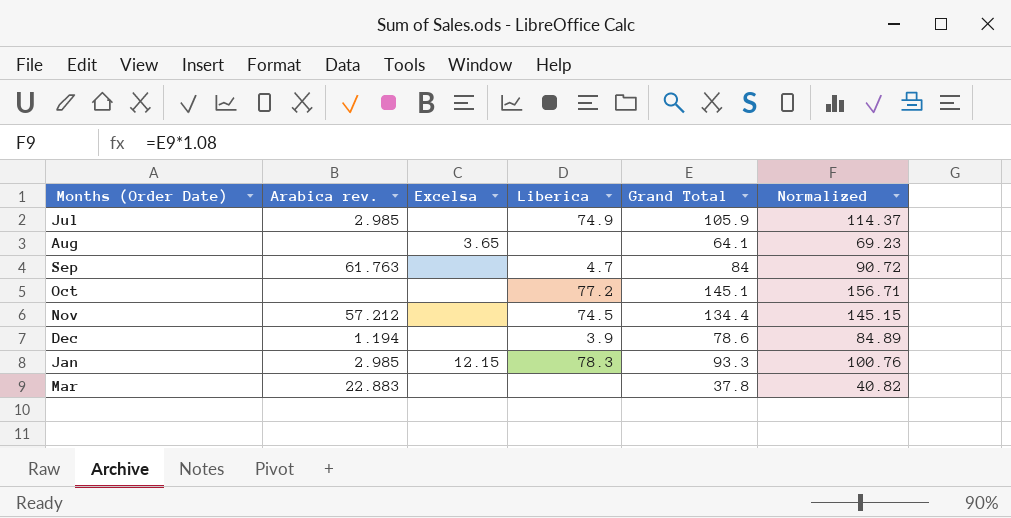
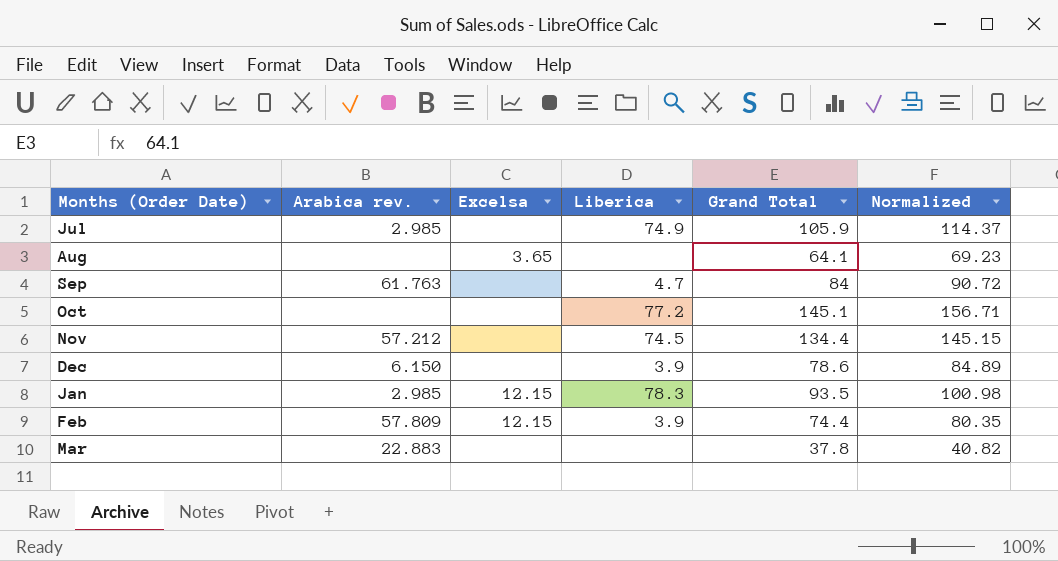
Dec | Arabica rev.: 1.194 -> 6.150
Jan | Grand Total: 93.3 -> 93.5
Jan | Normalized: 100.76 -> 100.98
row Feb: none -> 57.809 | 12.15 | 3.9 | 74.4 | 80.35

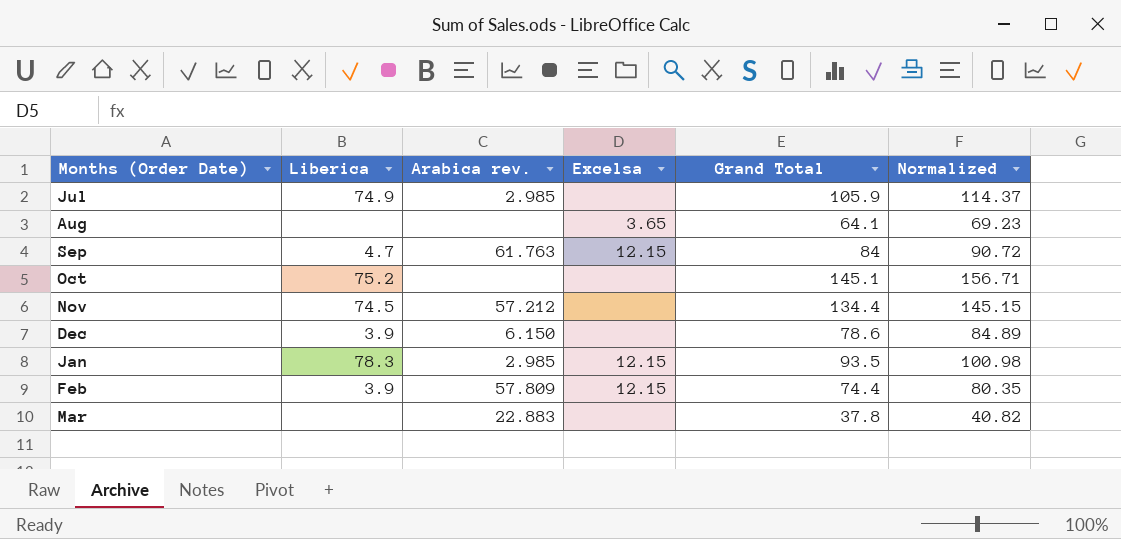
column Liberica | position: 4 -> 2
Sep | Excelsa: none -> 12.15
Oct | Liberica: 77.2 -> 75.2

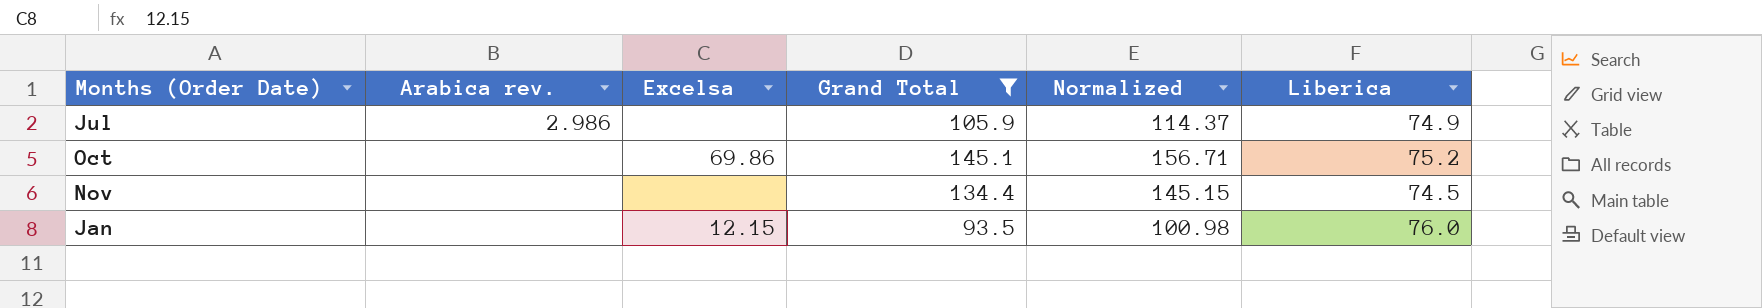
filter: none -> Grand Total >= 93.5
column Liberica | position: 2 -> 6
Jul | Arabica rev.: 2.985 -> 2.986
Oct | Excelsa: none -> 69.86
Nov | Arabica rev.: 57.212 -> none
Jan | Arabica rev.: 2.985 -> none
Jan | Liberica: 78.3 -> 76.0

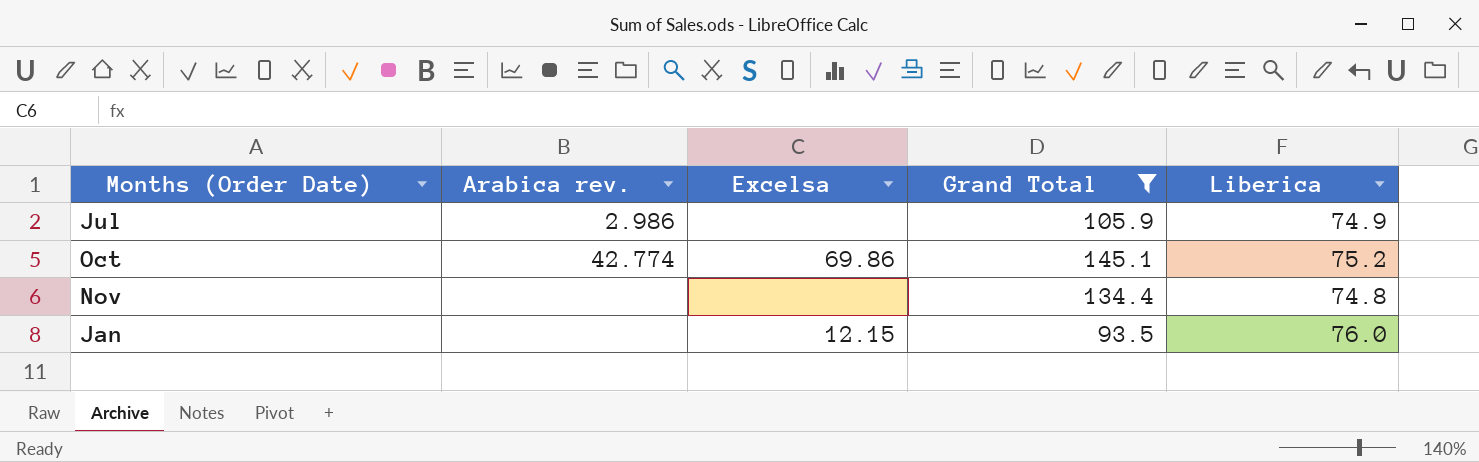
column Normalized | formula: [Grand Total] * 1.08 -> none
Oct | Arabica rev.: none -> 42.774
Nov | Liberica: 74.5 -> 74.8

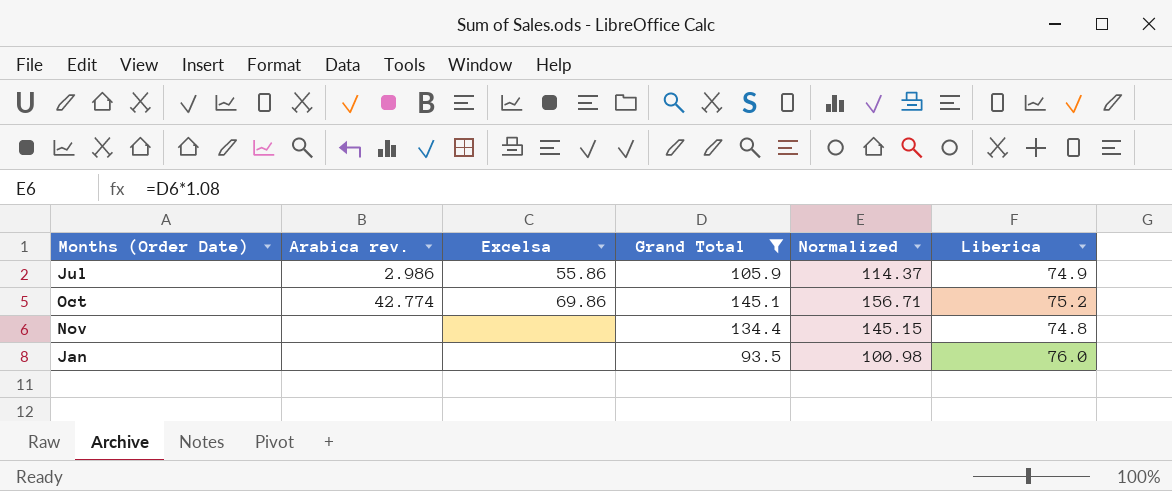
column Normalized | formula: none -> [Grand Total] * 1.08
Jul | Excelsa: none -> 55.86
Jan | Excelsa: 12.15 -> none

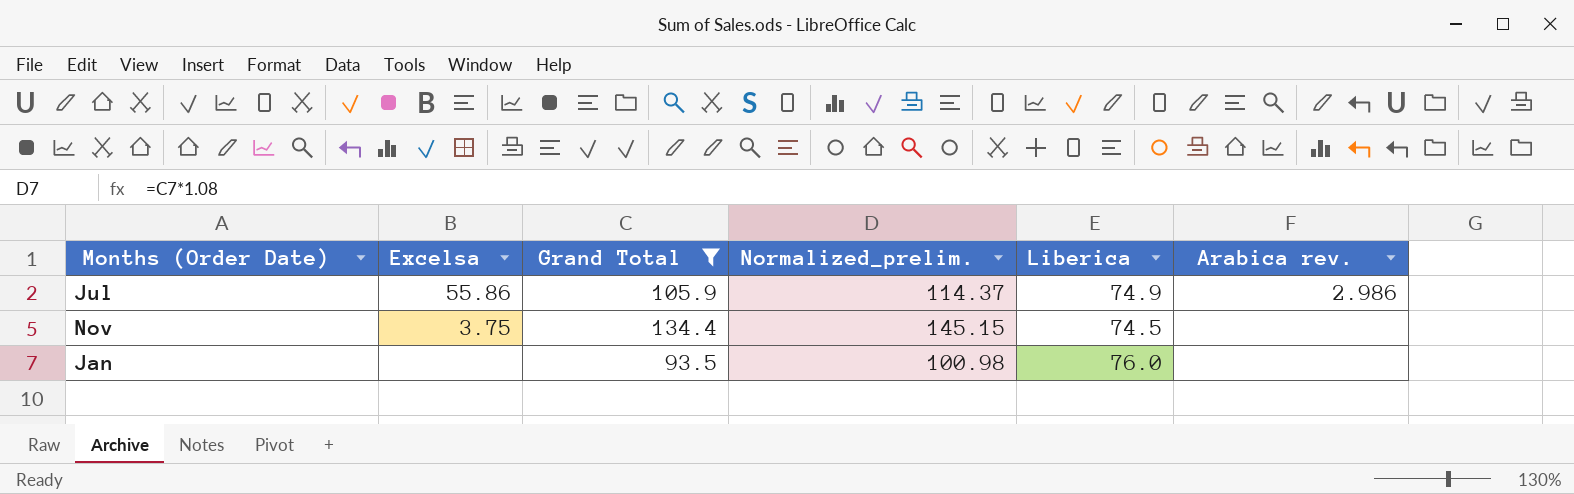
column name: Normalized -> Normalized_prelim.
column Arabica rev. | position: 2 -> 6
row Oct: 42.774 | 69.86 | 145.1 | 156.71 | 75.2 -> none
Nov | Excelsa: none -> 3.75
Nov | Liberica: 74.8 -> 74.5

